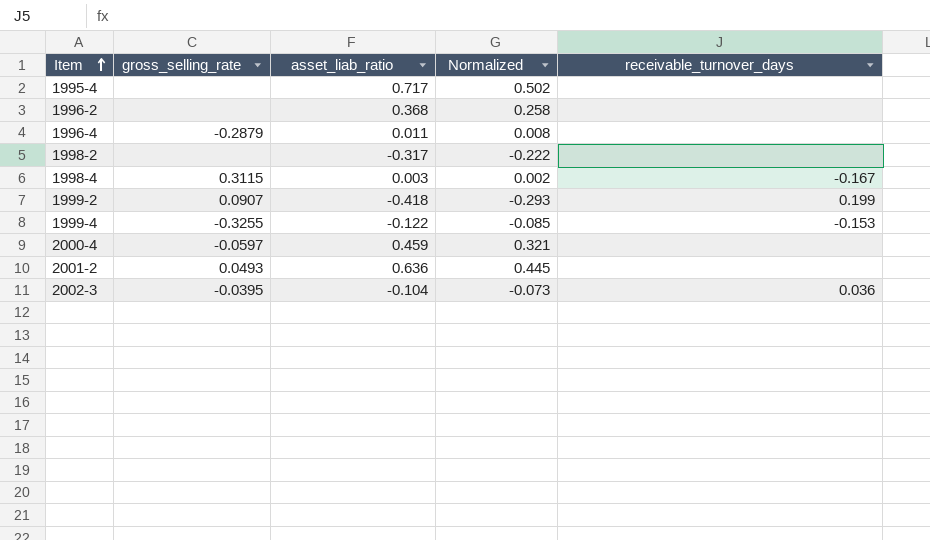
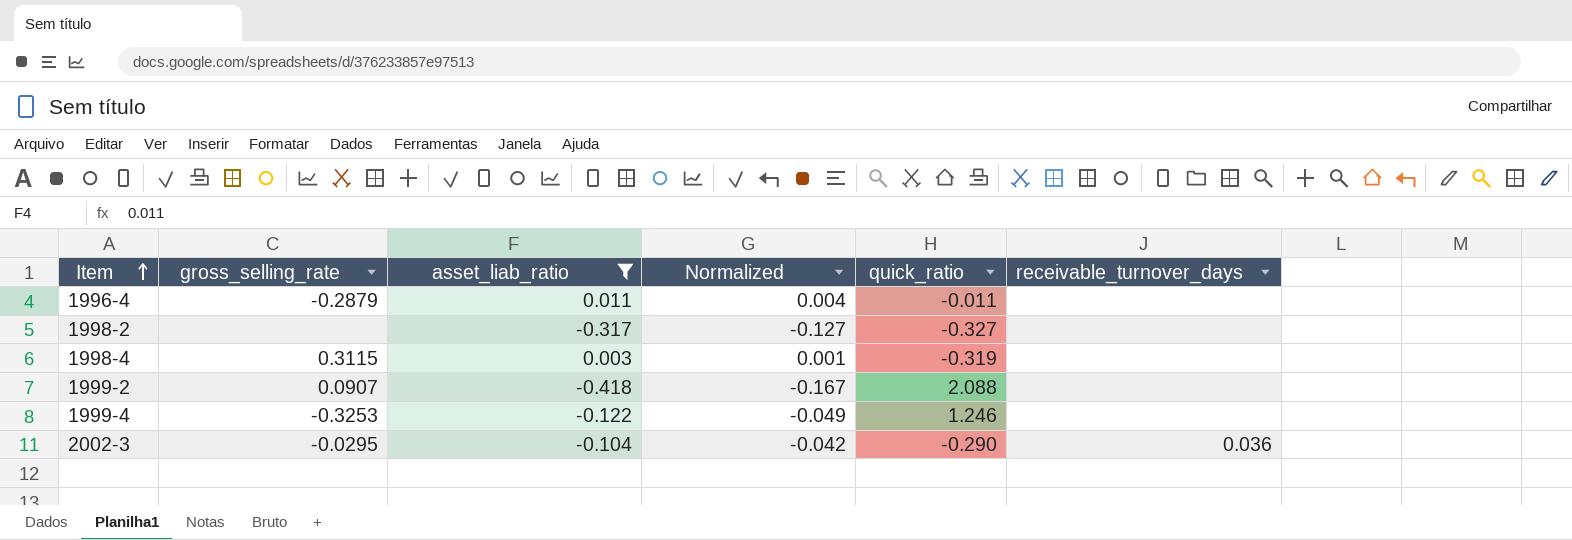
filter: none -> asset_liab_ratio <= 0.011
column Normalized | formula: [asset_liab_ratio] * 0.7 -> [asset_liab_ratio] * 0.4
column quick_ratio | position: none -> 5
1998-4 | receivable_turnover_days: -0.167 -> none
1999-2 | receivable_turnover_days: 0.199 -> none
1999-4 | gross_selling_rate: -0.3255 -> -0.3253
1999-4 | receivable_turnover_days: -0.153 -> none
2002-3 | gross_selling_rate: -0.0395 -> -0.0295

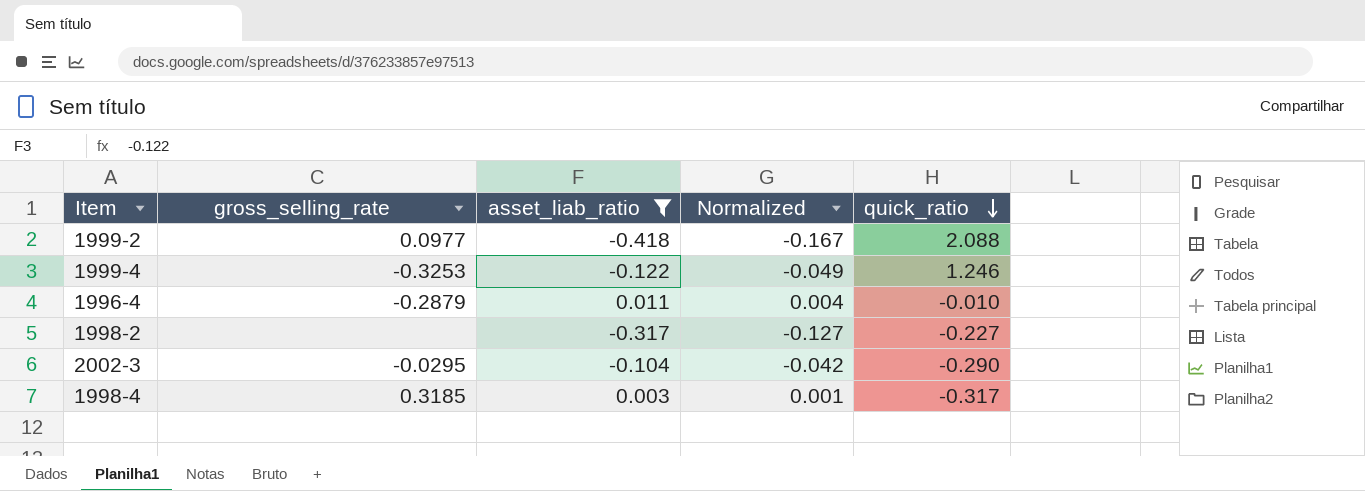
row order: Item ascending -> quick_ratio descending
column receivable_turnover_days | position: 6 -> none
1999-2 | gross_selling_rate: 0.0907 -> 0.0977
1996-4 | quick_ratio: -0.011 -> -0.010
1998-2 | quick_ratio: -0.327 -> -0.227
1998-4 | gross_selling_rate: 0.3115 -> 0.3185
1998-4 | quick_ratio: -0.319 -> -0.317

